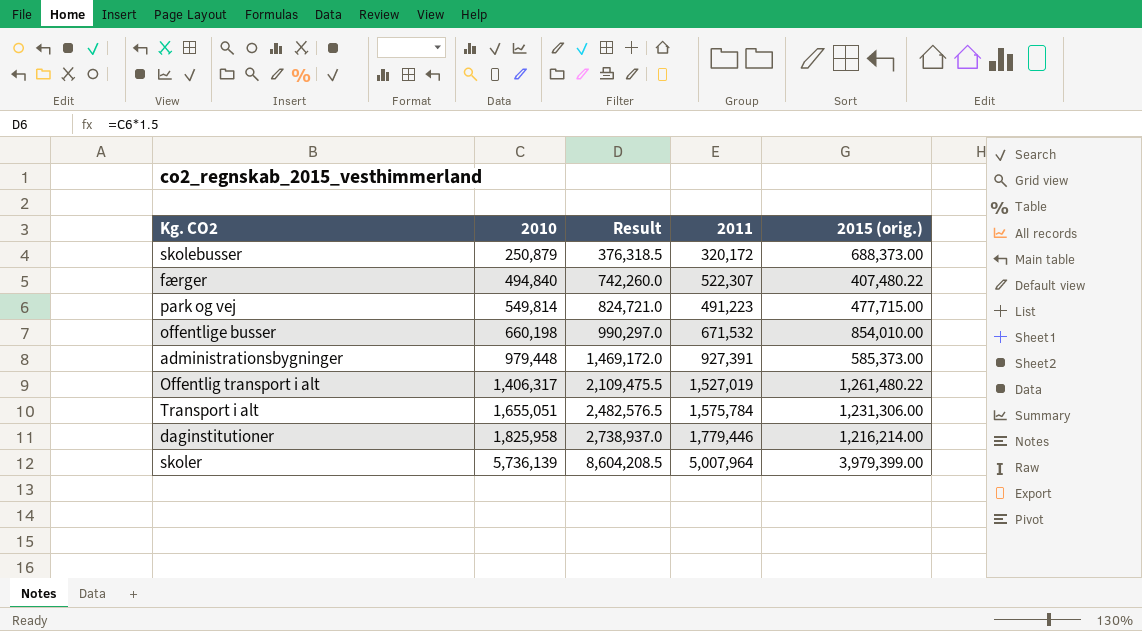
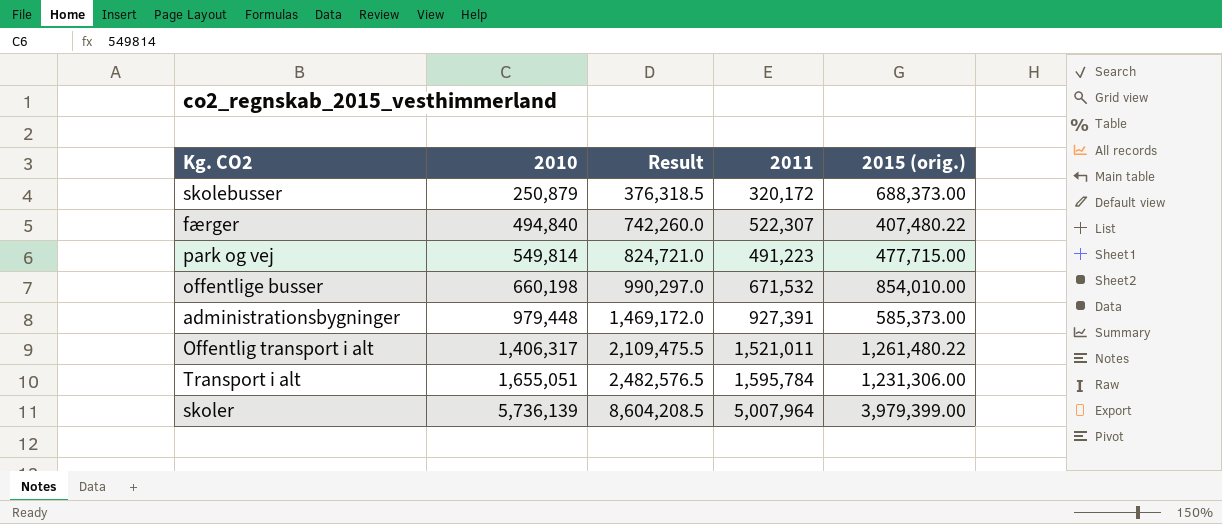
row daginstitutioner: 1,825,958 | 2,738,937.0 | 1,779,446 | 1,216,214.00 -> none
Offentlig transport i alt | 2011: 1,527,019 -> 1,521,011
Transport i alt | 2011: 1,575,784 -> 1,595,784

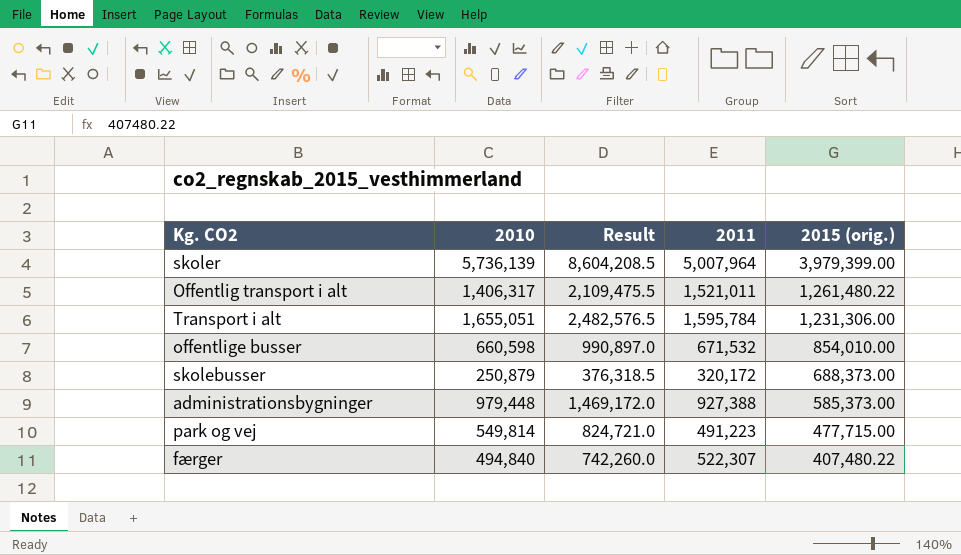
row order: 2010 ascending -> 2015 (orig.) descending
offentlige busser | 2010: 660,198 -> 660,598
offentlige busser | Result: 990,297.0 -> 990,897.0
administrationsbygninger | 2011: 927,391 -> 927,388

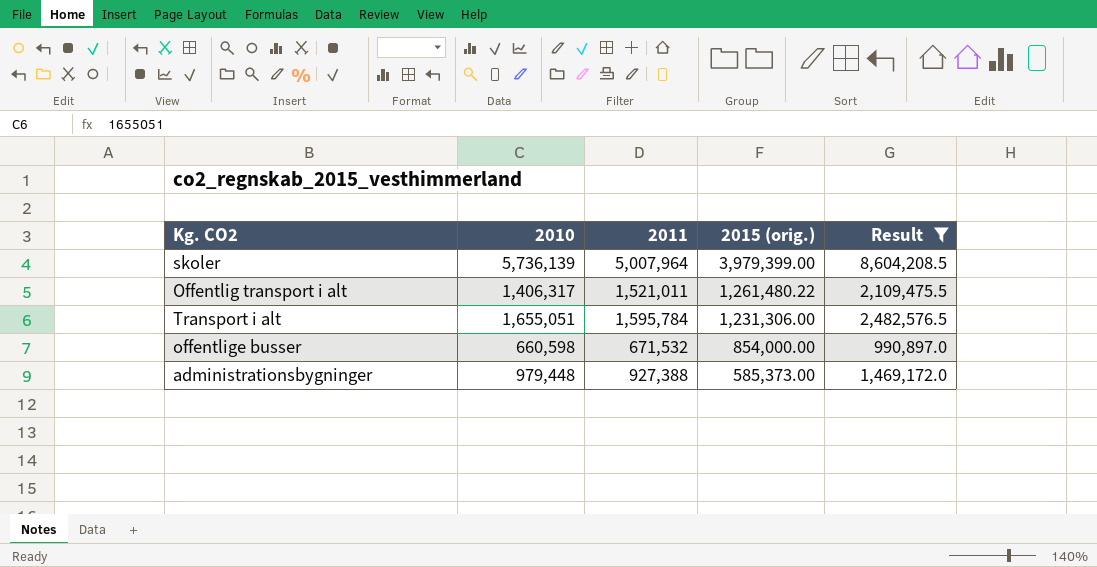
filter: none -> Result >= 990,897.0
column Result | position: 3 -> 5
offentlige busser | 2015 (orig.): 854,010.00 -> 854,000.00

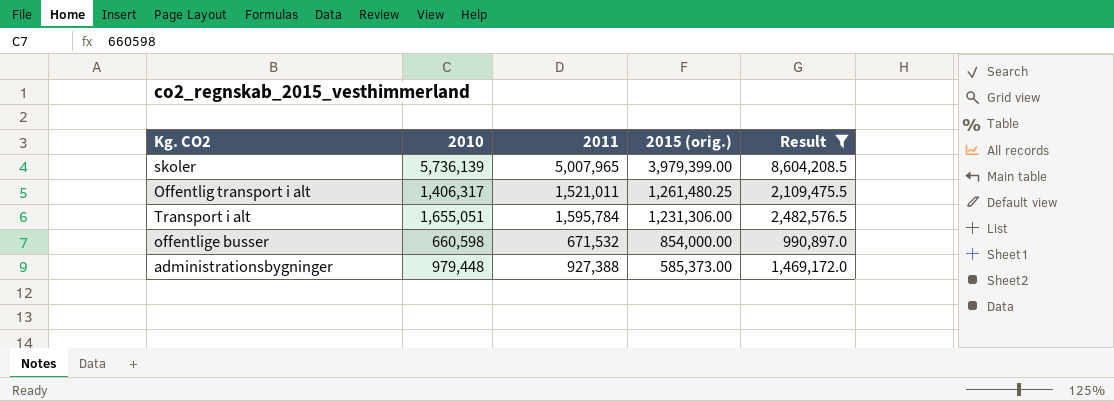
skoler | 2011: 5,007,964 -> 5,007,965
Offentlig transport i alt | 2015 (orig.): 1,261,480.22 -> 1,261,480.25

